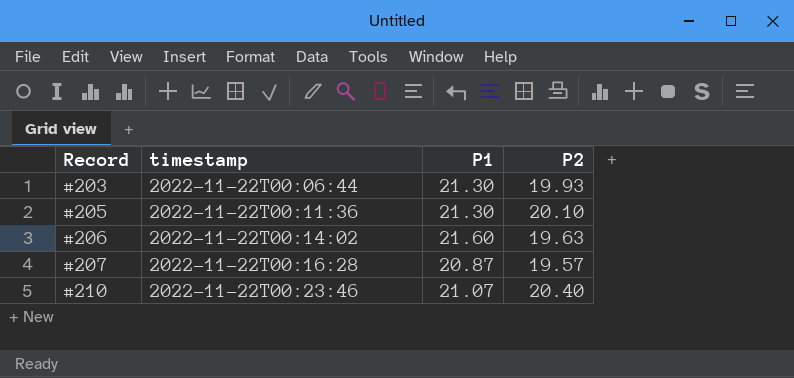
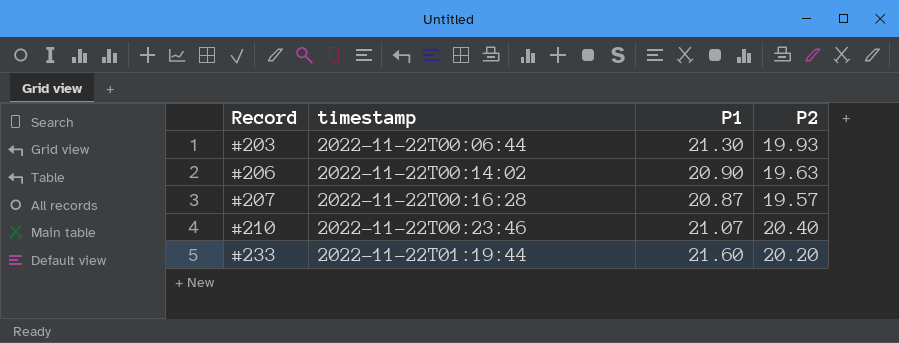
row #205: 2022-11-22T00:11:36 | 21.30 | 20.10 -> none
#206 | P1: 21.60 -> 20.90
row #233: none -> 2022-11-22T01:19:44 | 21.60 | 20.20

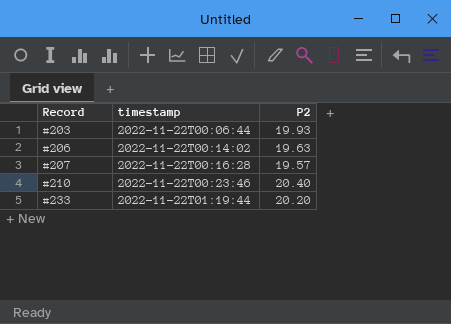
column P1 | position: 3 -> none

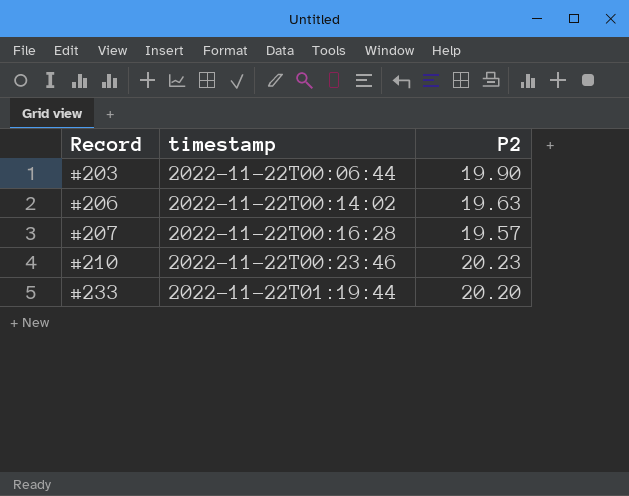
#203 | P2: 19.93 -> 19.90
#210 | P2: 20.40 -> 20.23

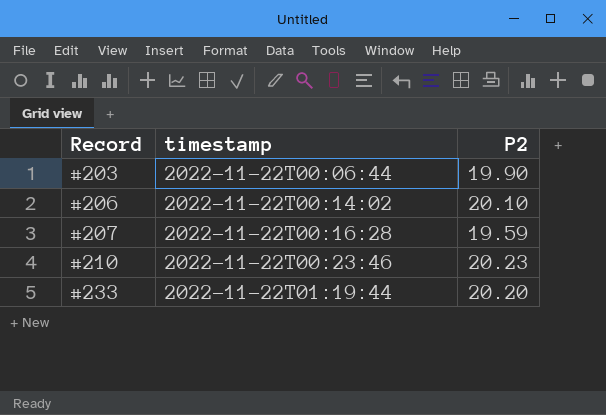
#206 | P2: 19.63 -> 20.10
#207 | P2: 19.57 -> 19.59

